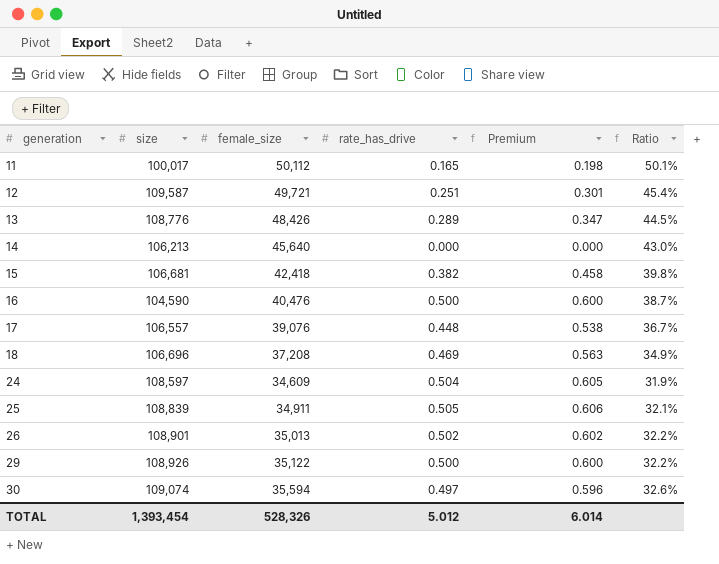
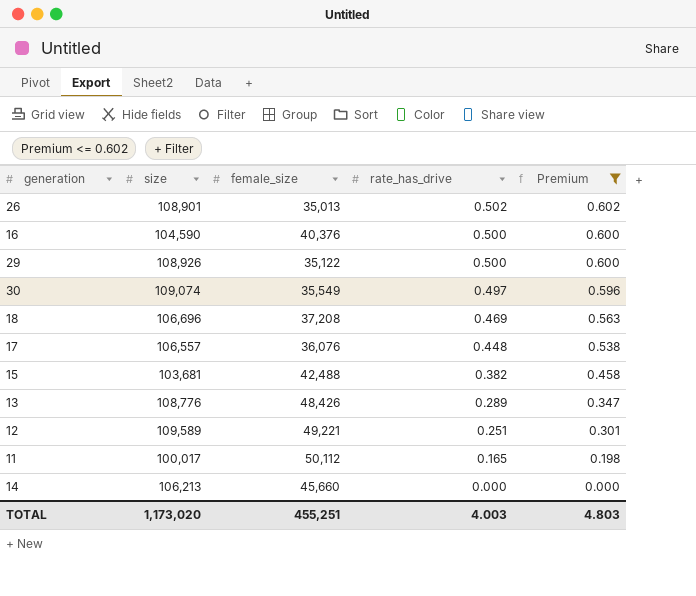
filter: none -> Premium <= 0.602
row order: generation ascending -> rate_has_drive descending
column Ratio | formula: [female_size] / [size] -> none
16 | female_size: 40,476 -> 40,376
30 | female_size: 35,594 -> 35,549
17 | female_size: 39,076 -> 36,076
15 | size: 106,681 -> 103,681
15 | female_size: 42,418 -> 42,488
12 | size: 109,587 -> 109,589
12 | female_size: 49,721 -> 49,221
14 | female_size: 45,640 -> 45,660
TOTAL | size: 1,393,454 -> 1,173,020
TOTAL | female_size: 528,326 -> 455,251
TOTAL | rate_has_drive: 5.012 -> 4.003
TOTAL | Premium: 6.014 -> 4.803

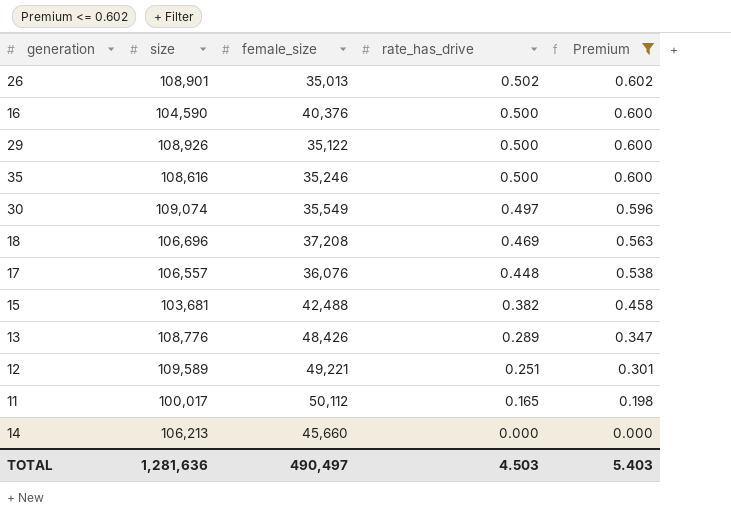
row 35: none -> 108,616 | 35,246 | 0.500 | 0.600
TOTAL | size: 1,173,020 -> 1,281,636
TOTAL | female_size: 455,251 -> 490,497
TOTAL | rate_has_drive: 4.003 -> 4.503
TOTAL | Premium: 4.803 -> 5.403

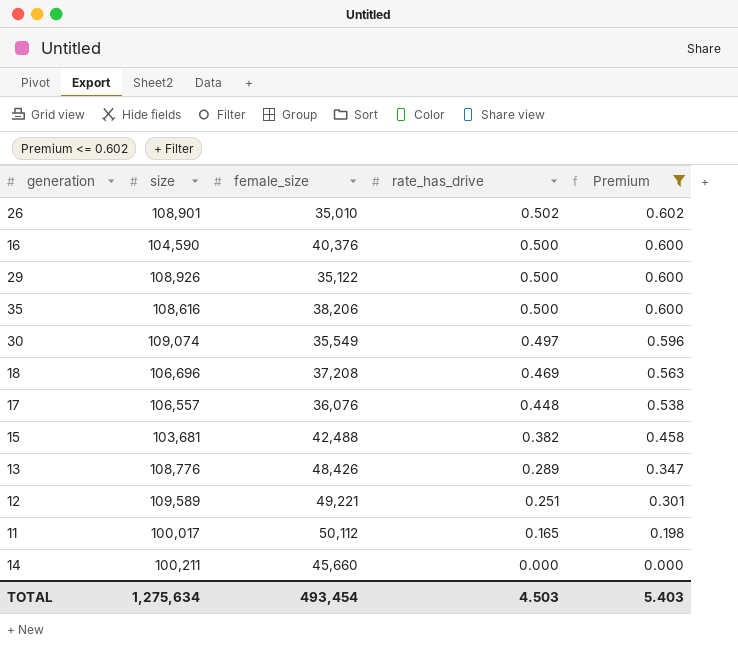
26 | female_size: 35,013 -> 35,010
35 | female_size: 35,246 -> 38,206
14 | size: 106,213 -> 100,211
TOTAL | size: 1,281,636 -> 1,275,634
TOTAL | female_size: 490,497 -> 493,454

